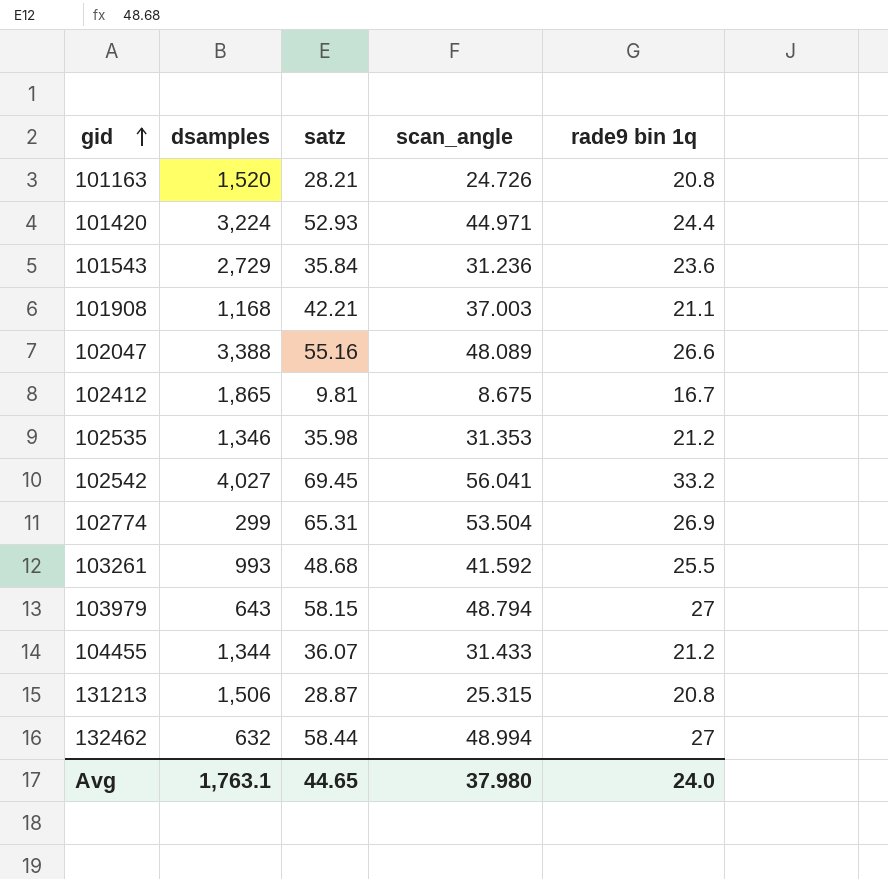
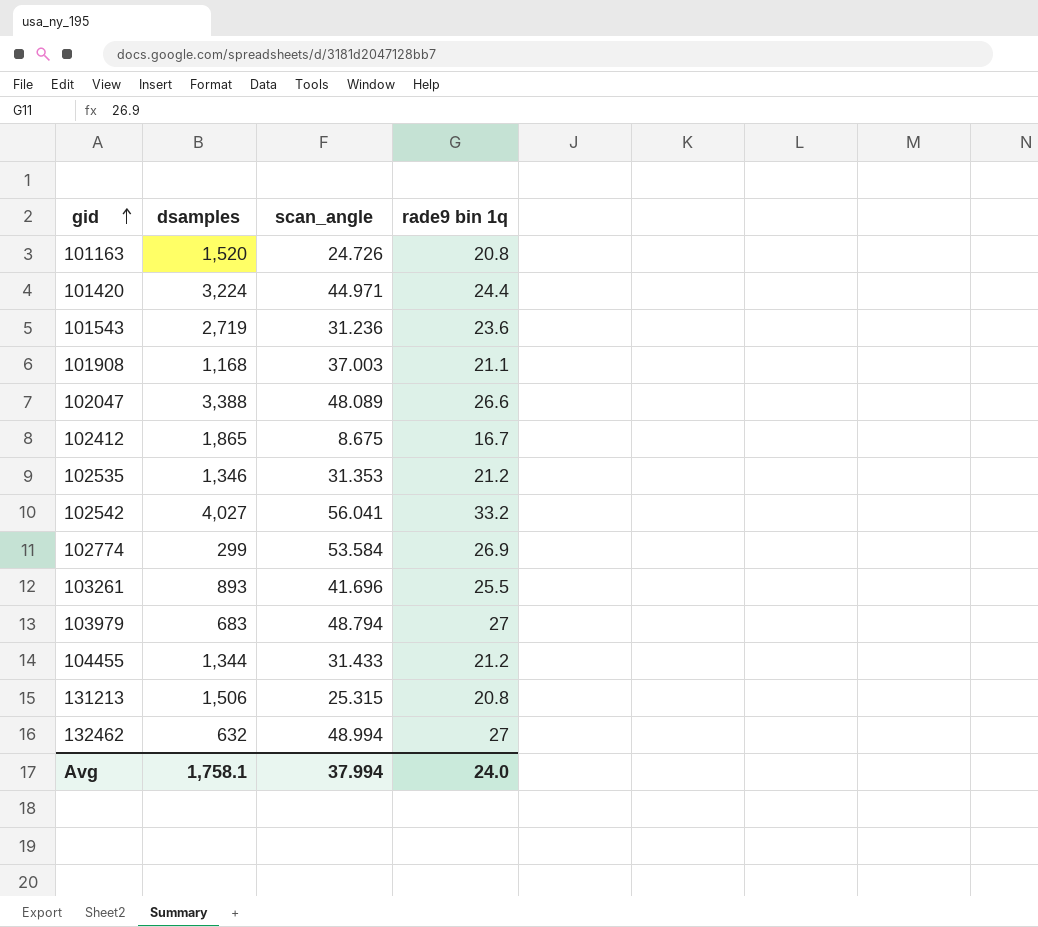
column satz | position: 3 -> none
101543 | dsamples: 2,729 -> 2,719
102774 | scan_angle: 53.504 -> 53.584
103261 | dsamples: 993 -> 893
103261 | scan_angle: 41.592 -> 41.696
103979 | dsamples: 643 -> 683
Avg | dsamples: 1,763.1 -> 1,758.1
Avg | scan_angle: 37.980 -> 37.994

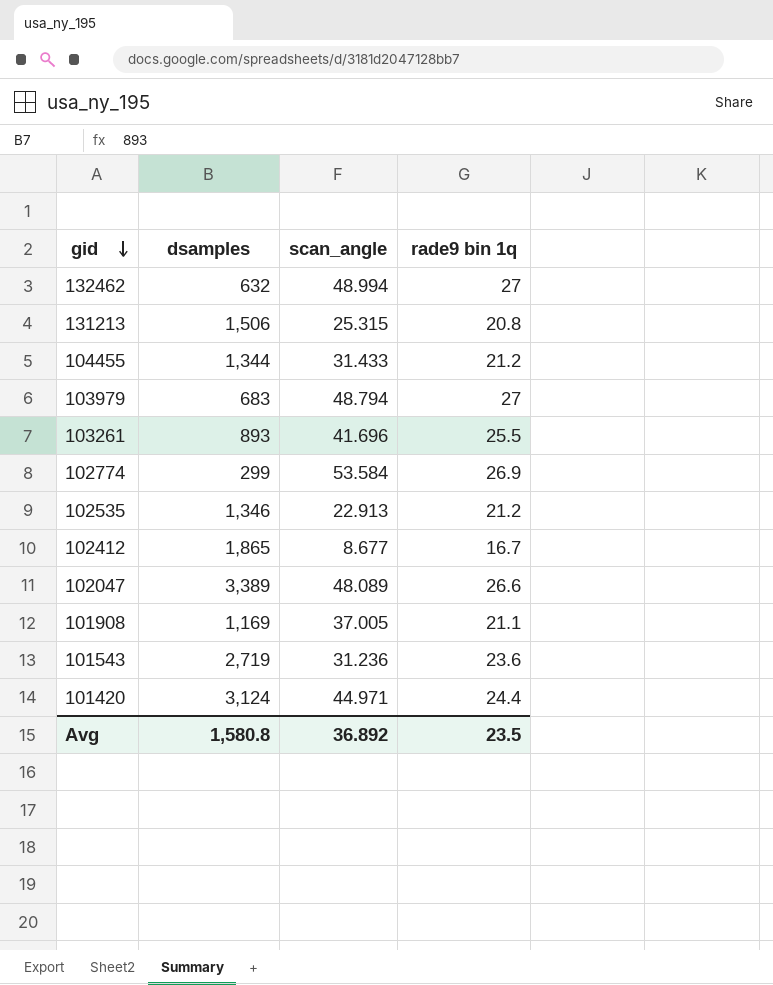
row order: gid ascending -> gid descending
row 101163: 1,520 | 24.726 | 20.8 -> none
row 102542: 4,027 | 56.041 | 33.2 -> none
102535 | scan_angle: 31.353 -> 22.913
102412 | scan_angle: 8.675 -> 8.677
102047 | dsamples: 3,388 -> 3,389
101908 | dsamples: 1,168 -> 1,169
101908 | scan_angle: 37.003 -> 37.005
101420 | dsamples: 3,224 -> 3,124
Avg | dsamples: 1,758.1 -> 1,580.8
Avg | scan_angle: 37.994 -> 36.892
Avg | rade9 bin 1q: 24.0 -> 23.5

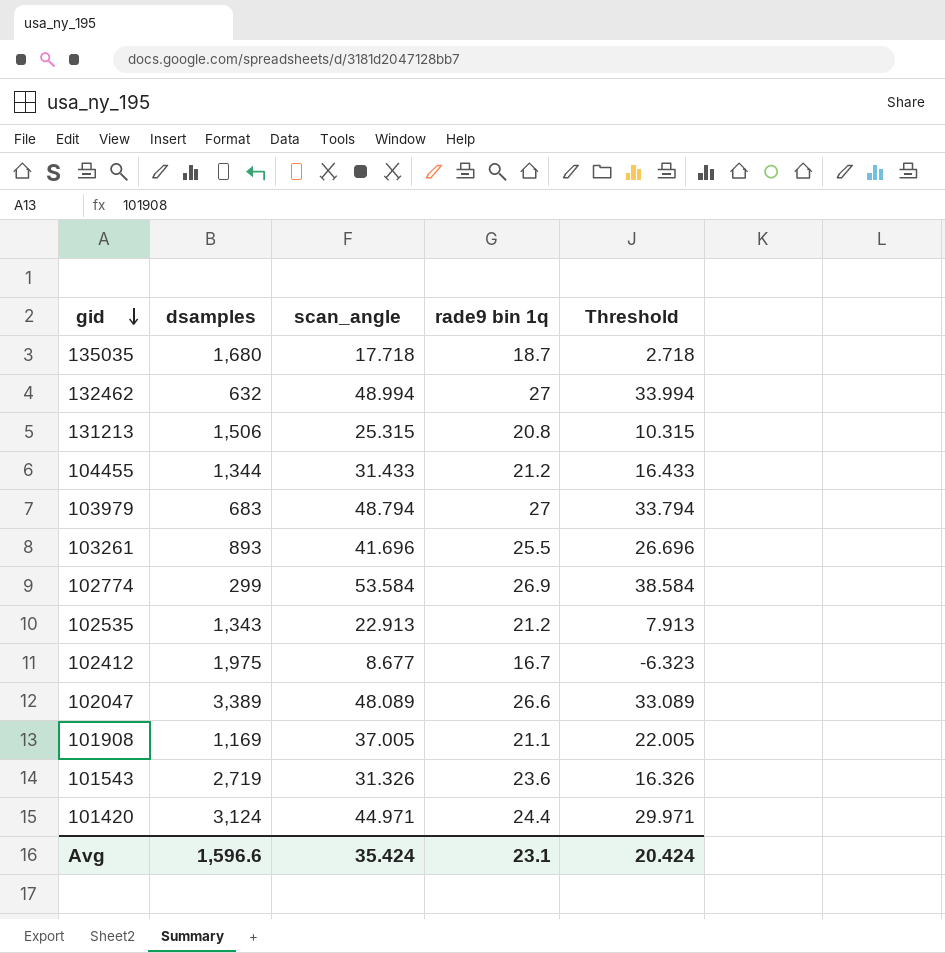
column Threshold | formula: none -> [scan_angle] - 15
row 135035: none -> 1,680 | 17.718 | 18.7 | 2.718
102535 | dsamples: 1,346 -> 1,343
102412 | dsamples: 1,865 -> 1,975
101543 | scan_angle: 31.236 -> 31.326
Avg | dsamples: 1,580.8 -> 1,596.6
Avg | scan_angle: 36.892 -> 35.424
Avg | rade9 bin 1q: 23.5 -> 23.1

